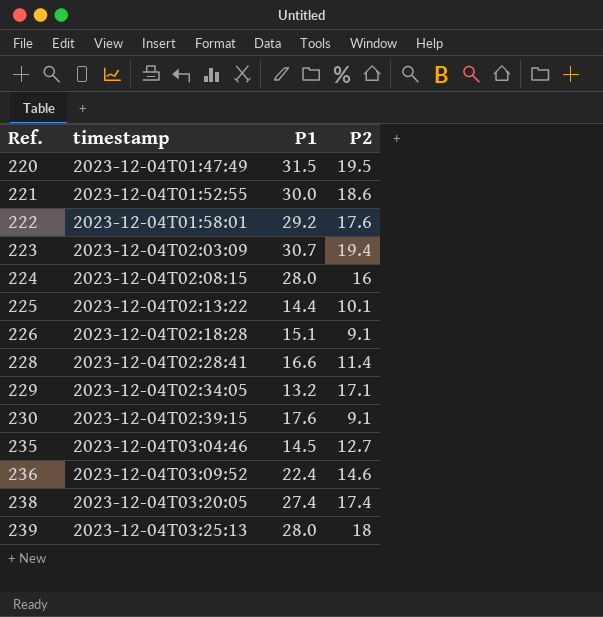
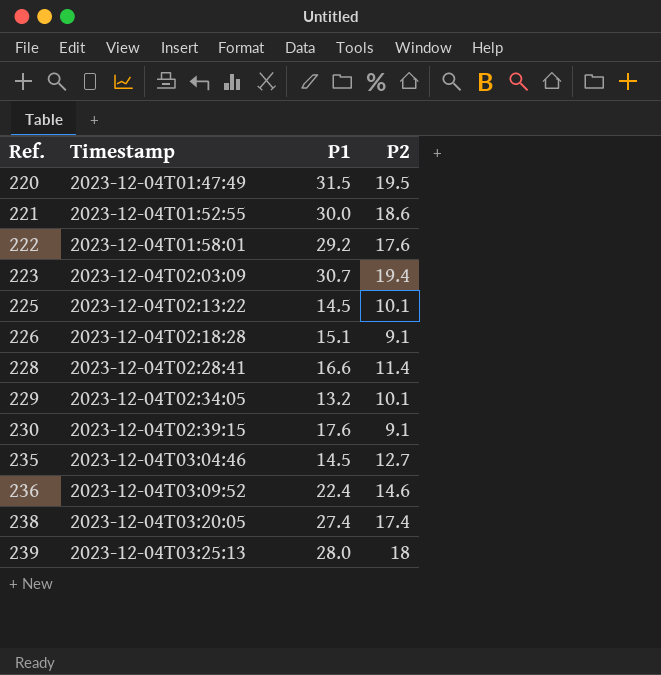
column name: timestamp -> Timestamp
row 224: 2023-12-04T02:08:15 | 28.0 | 16 -> none
225 | P1: 14.4 -> 14.5
229 | P2: 17.1 -> 10.1

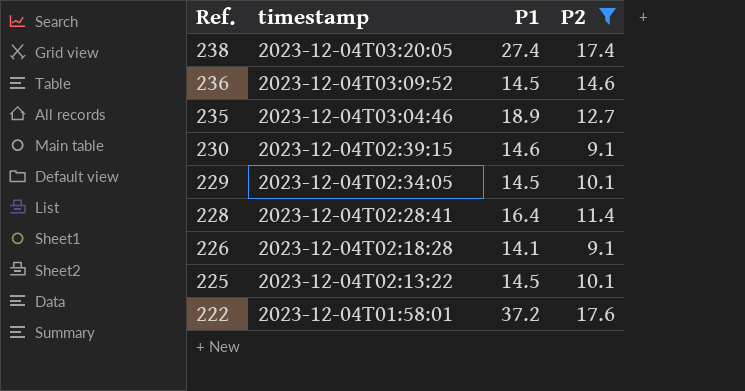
filter: none -> P2 <= 17.6
row order: Ref. ascending -> Ref. descending
column name: Timestamp -> timestamp
236 | P1: 22.4 -> 14.5
235 | P1: 14.5 -> 18.9
230 | P1: 17.6 -> 14.6
229 | P1: 13.2 -> 14.5
228 | P1: 16.6 -> 16.4
226 | P1: 15.1 -> 14.1
222 | P1: 29.2 -> 37.2

